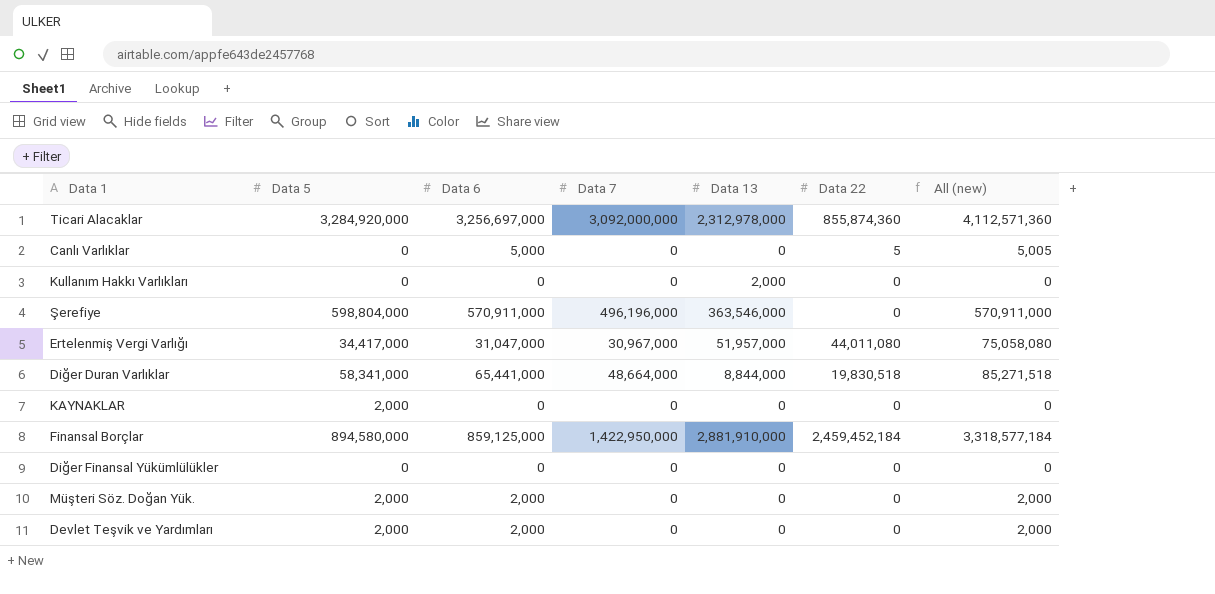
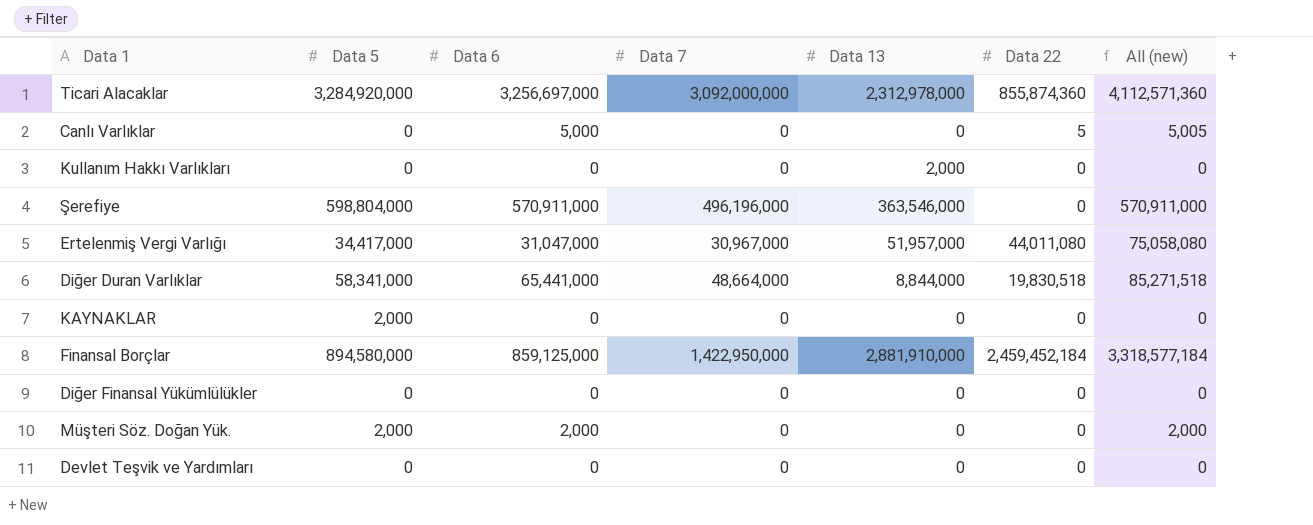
Devlet Teşvik ve Yardımları | Data 5: 2,000 -> 0
Devlet Teşvik ve Yardımları | Data 6: 2,000 -> 0
Devlet Teşvik ve Yardımları | All (new): 2,000 -> 0

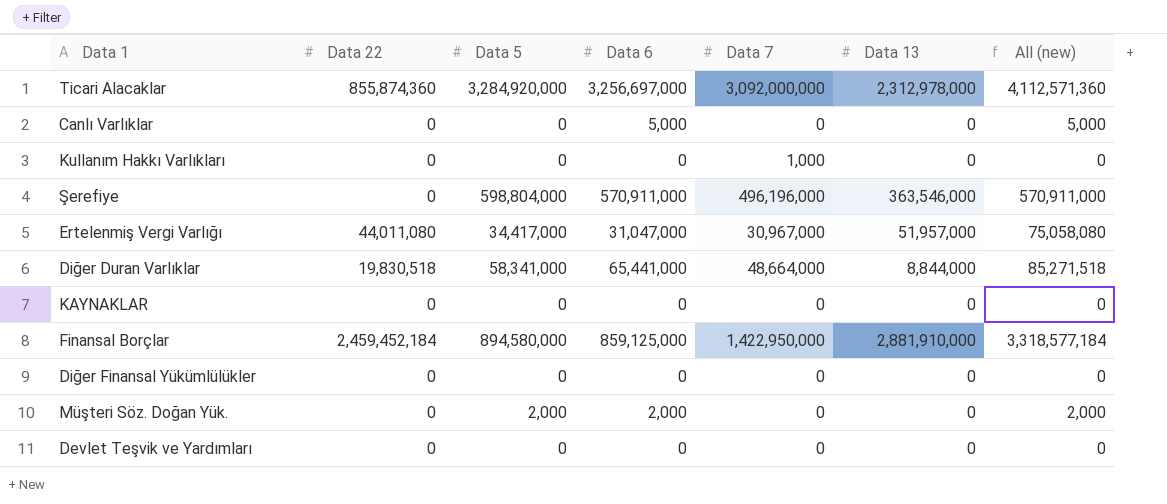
column Data 22 | position: 6 -> 2
Canlı Varlıklar | Data 22: 5 -> 0
Canlı Varlıklar | All (new): 5,005 -> 5,000
Kullanım Hakkı Varlıkları | Data 7: 0 -> 1,000
Kullanım Hakkı Varlıkları | Data 13: 2,000 -> 0
KAYNAKLAR | Data 5: 2,000 -> 0

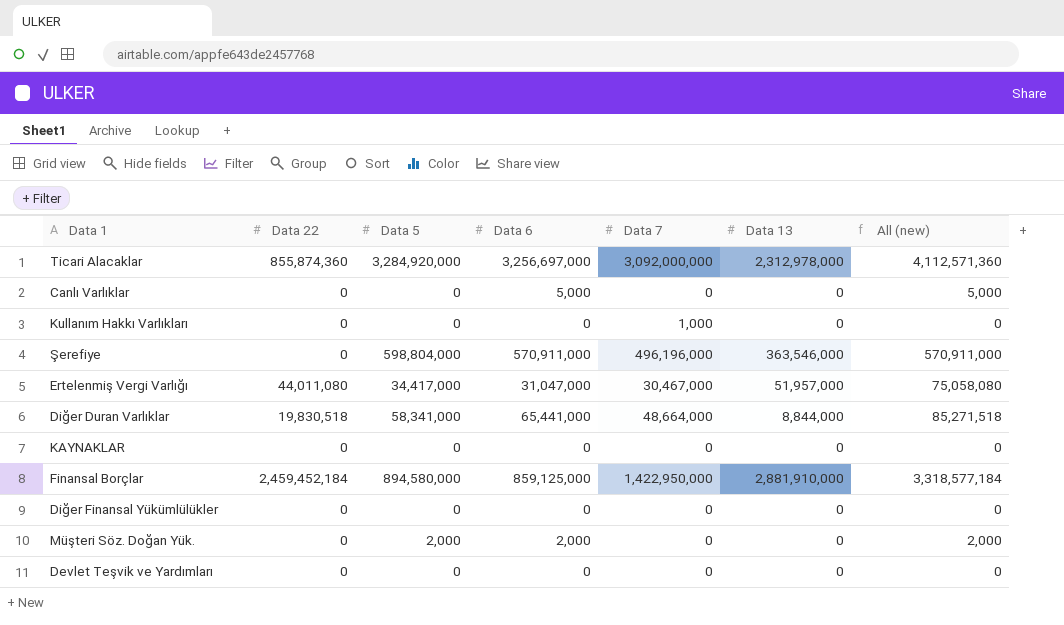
Ertelenmiş Vergi Varlığı | Data 7: 30,967,000 -> 30,467,000

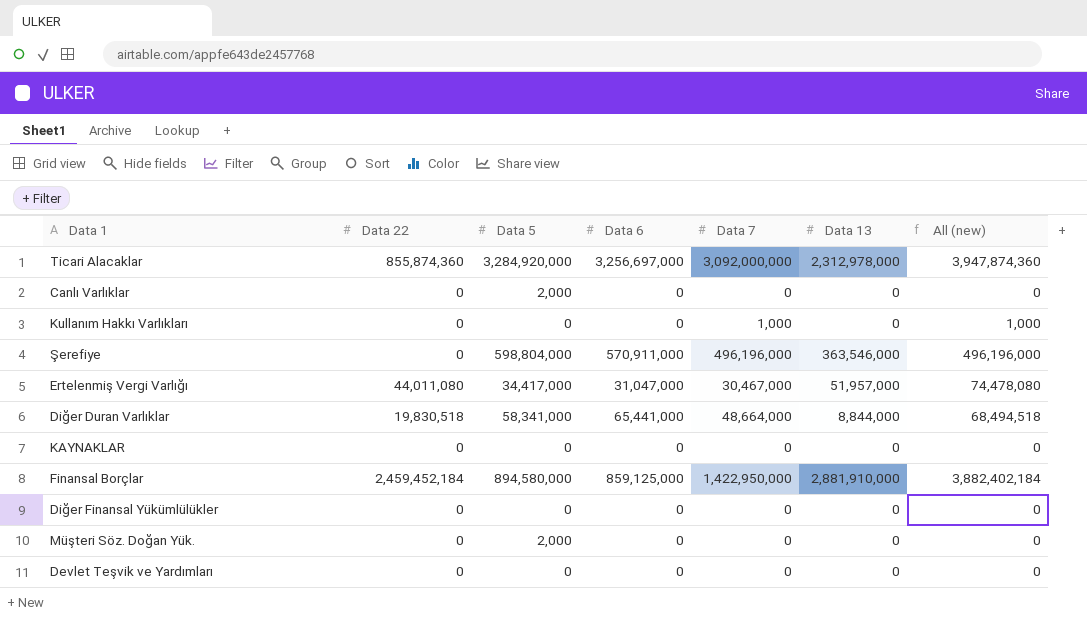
column All (new) | formula: [Data 22] + [Data 6] -> [Data 22] + [Data 7]
Canlı Varlıklar | Data 5: 0 -> 2,000
Canlı Varlıklar | Data 6: 5,000 -> 0
Müşteri Söz. Doğan Yük. | Data 6: 2,000 -> 0

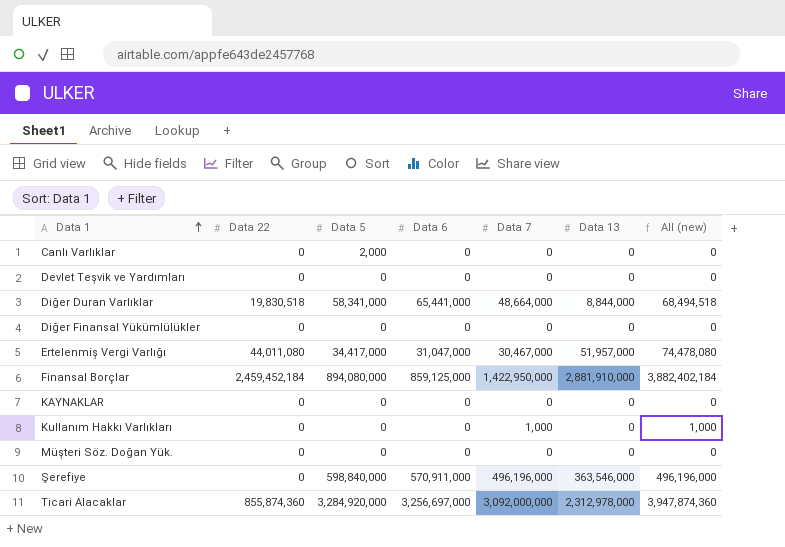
row order: none -> Data 1 ascending
Finansal Borçlar | Data 5: 894,580,000 -> 894,080,000
Müşteri Söz. Doğan Yük. | Data 5: 2,000 -> 0
Şerefiye | Data 5: 598,804,000 -> 598,840,000

